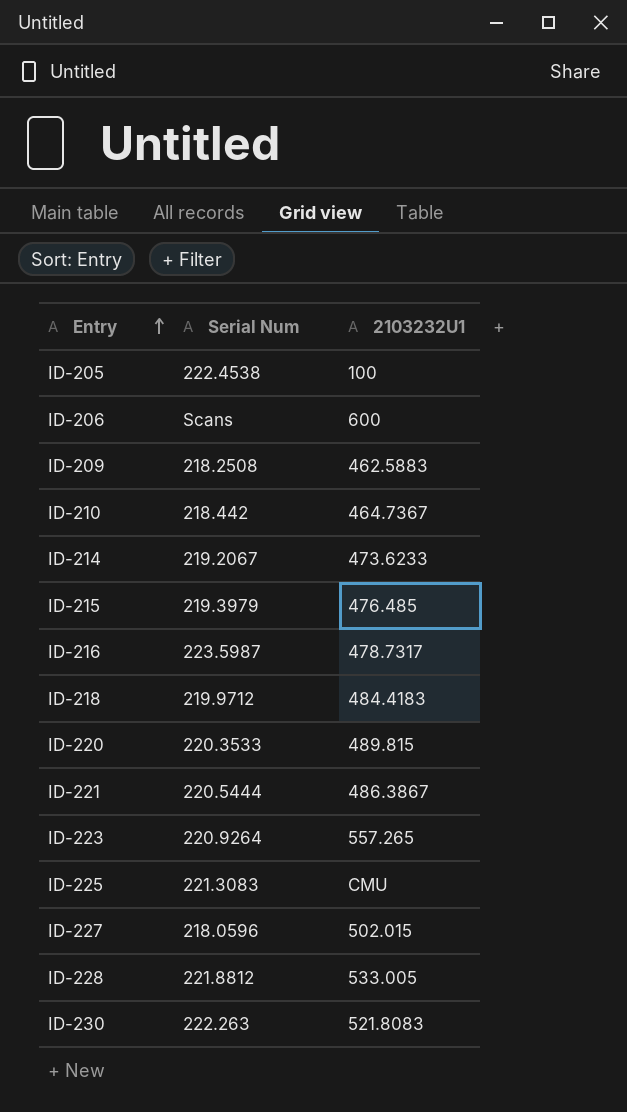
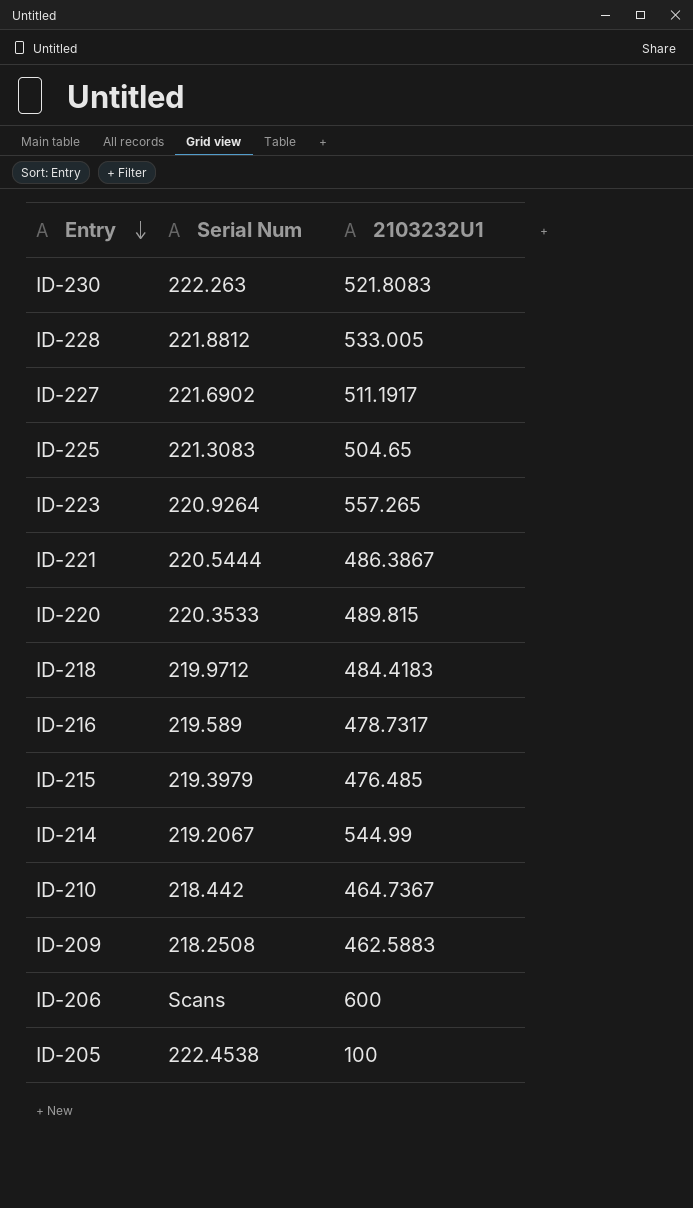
row order: Entry ascending -> Entry descending
ID-227 | Serial Num: 218.0596 -> 221.6902
ID-227 | 2103232U1: 502.015 -> 511.1917
ID-225 | 2103232U1: CMU -> 504.65
ID-216 | Serial Num: 223.5987 -> 219.589
ID-214 | 2103232U1: 473.6233 -> 544.99

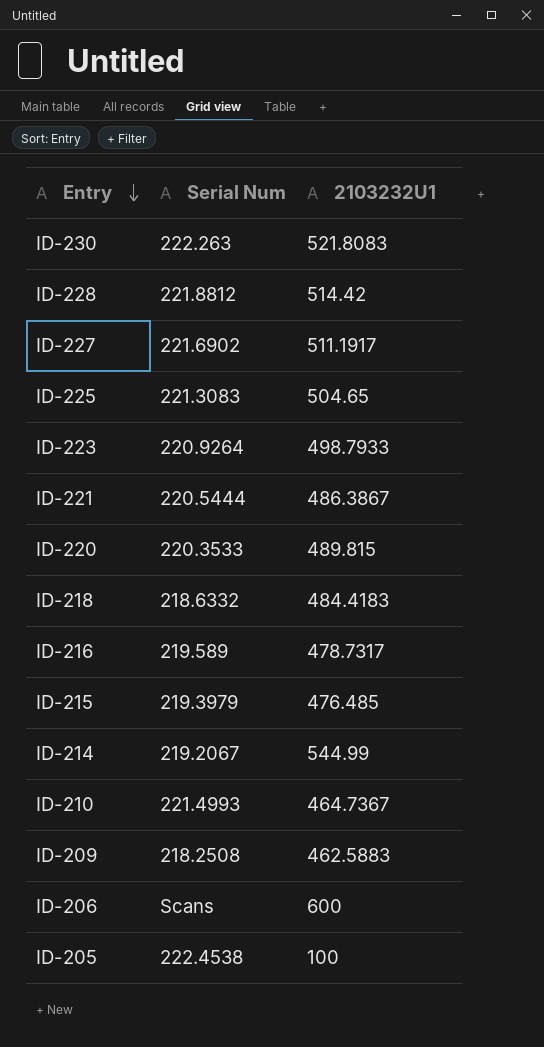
ID-228 | 2103232U1: 533.005 -> 514.42
ID-223 | 2103232U1: 557.265 -> 498.7933
ID-218 | Serial Num: 219.9712 -> 218.6332
ID-210 | Serial Num: 218.442 -> 221.4993

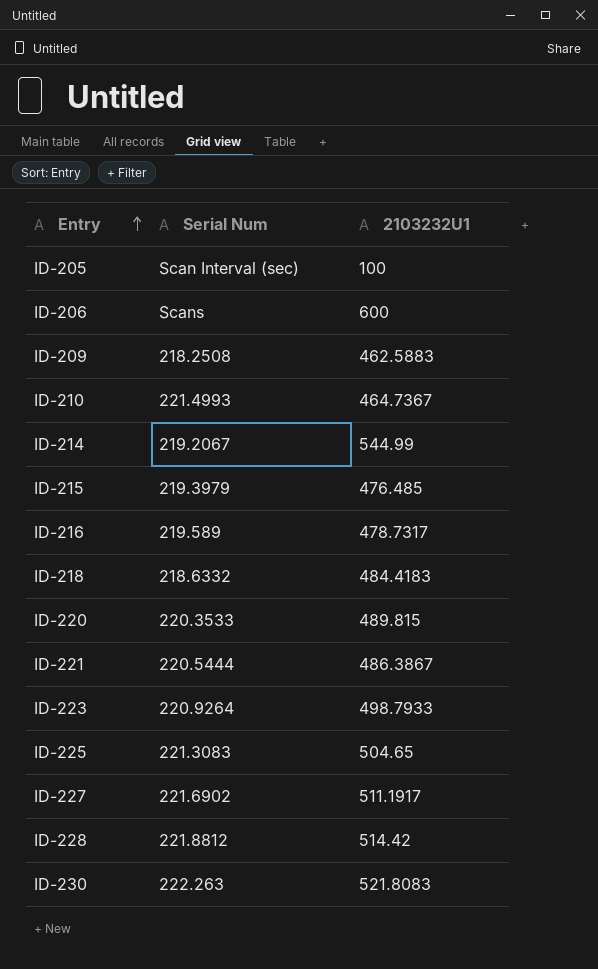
row order: Entry descending -> Entry ascending
ID-205 | Serial Num: 222.4538 -> Scan Interval (sec)

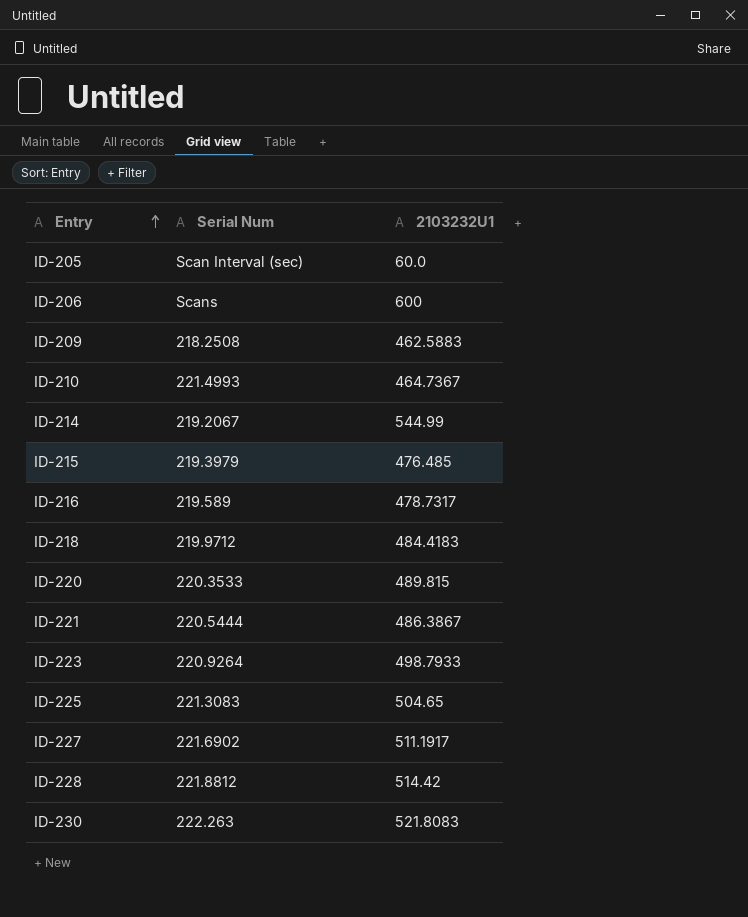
ID-205 | 2103232U1: 100 -> 60.0
ID-218 | Serial Num: 218.6332 -> 219.9712

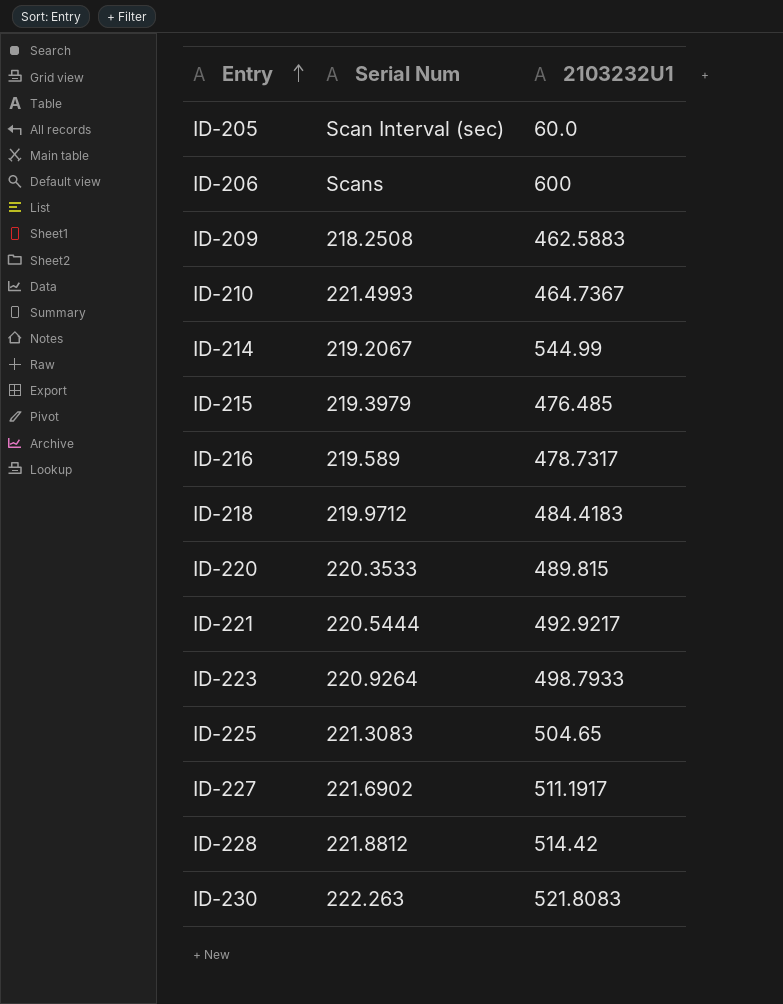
ID-221 | 2103232U1: 486.3867 -> 492.9217

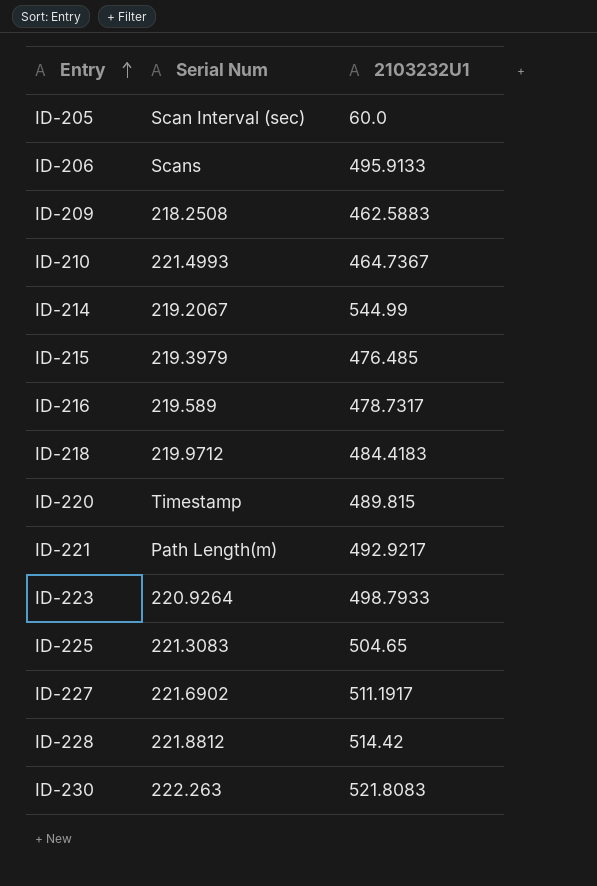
ID-206 | 2103232U1: 600 -> 495.9133
ID-220 | Serial Num: 220.3533 -> Timestamp
ID-221 | Serial Num: 220.5444 -> Path Length(m)

